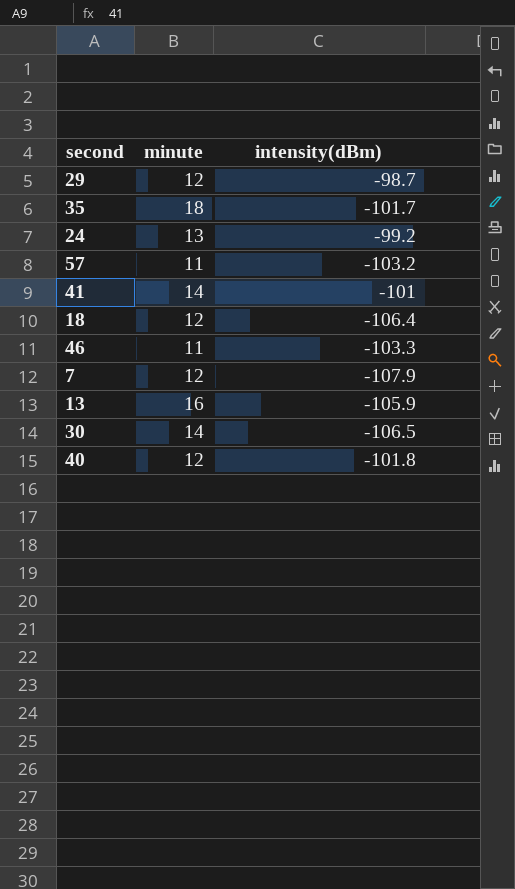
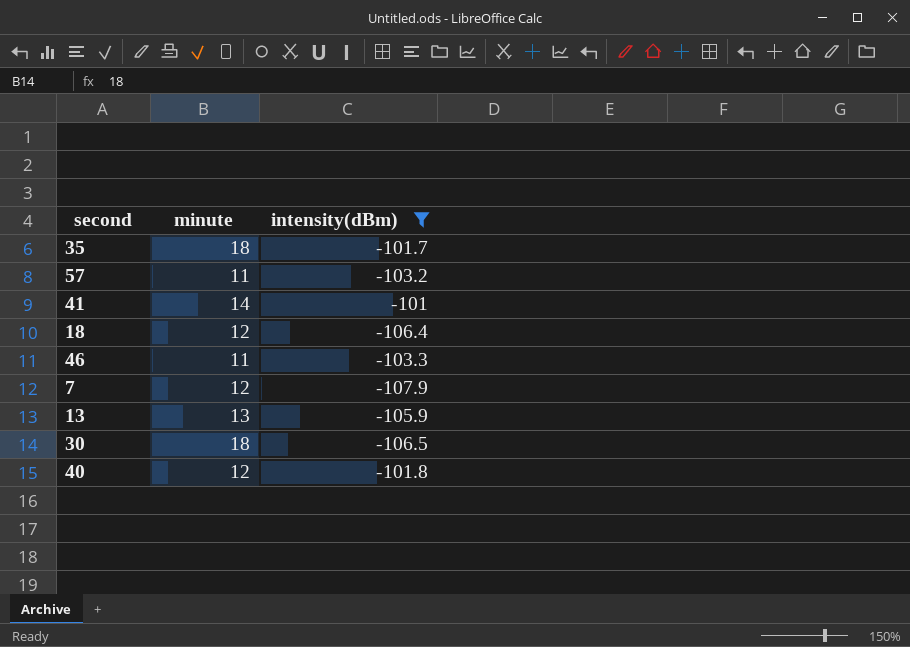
filter: none -> intensity(dBm) <= -101
13 | minute: 16 -> 13
30 | minute: 14 -> 18

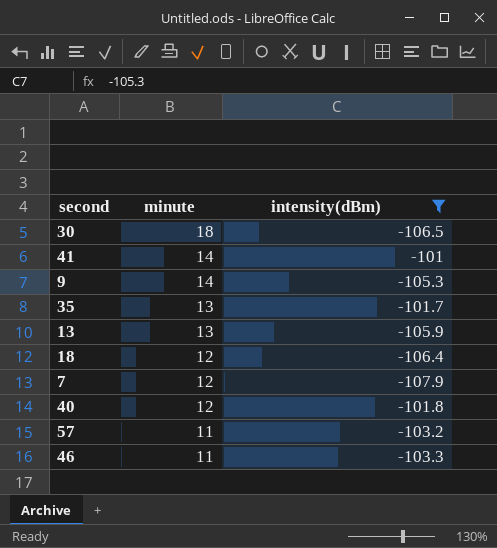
row order: none -> minute descending
row 9: none -> 14 | -105.3
35 | minute: 18 -> 13

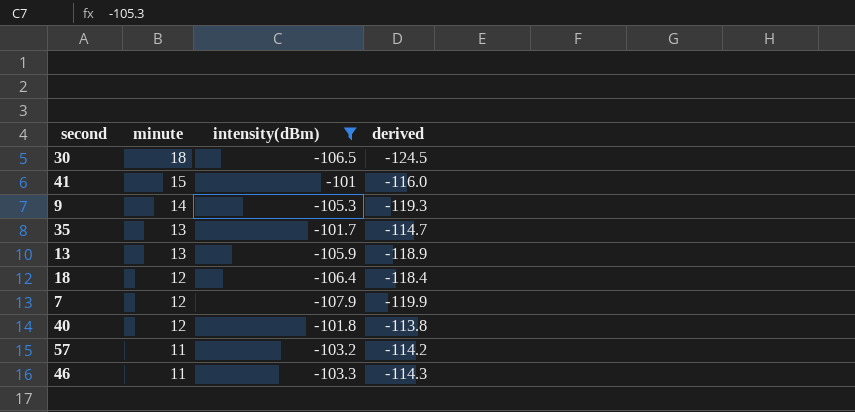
column derived | formula: none -> [intensity(dBm)] - [minute]
41 | minute: 14 -> 15

